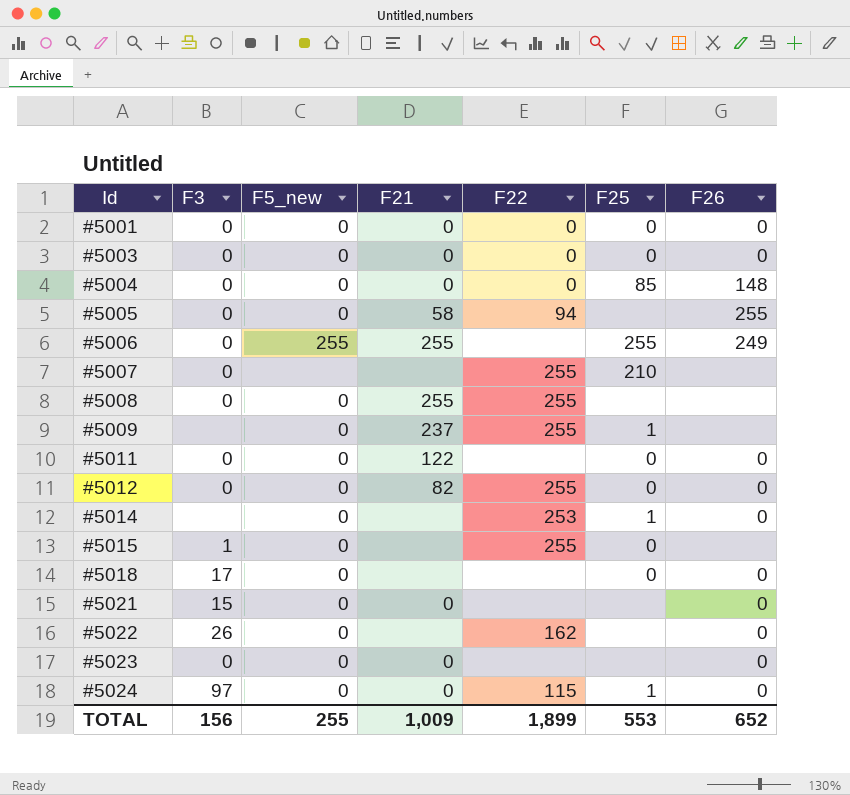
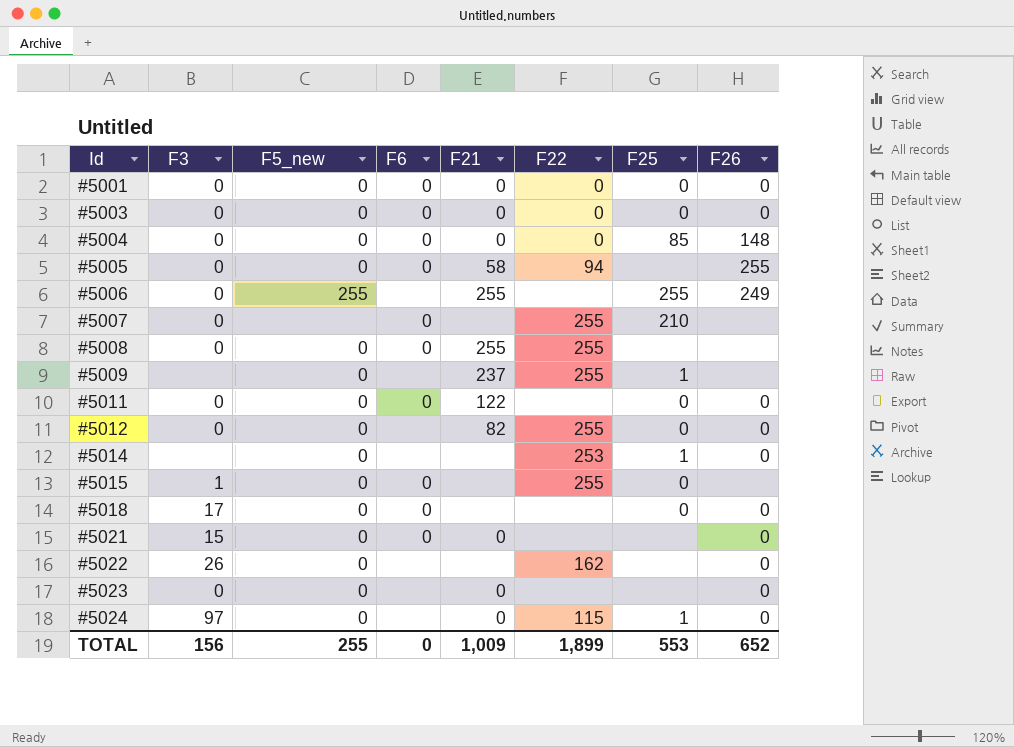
column F6 | position: none -> 4

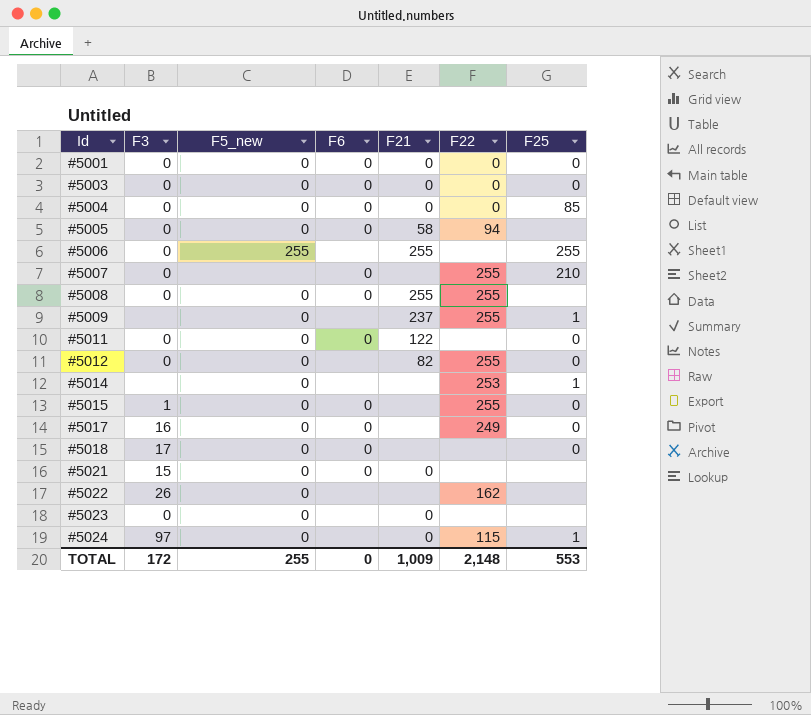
column F26 | position: 8 -> none
row #5017: none -> 16 | 0 | 0 | none | 249 | 0
TOTAL | F3: 156 -> 172
TOTAL | F22: 1,899 -> 2,148

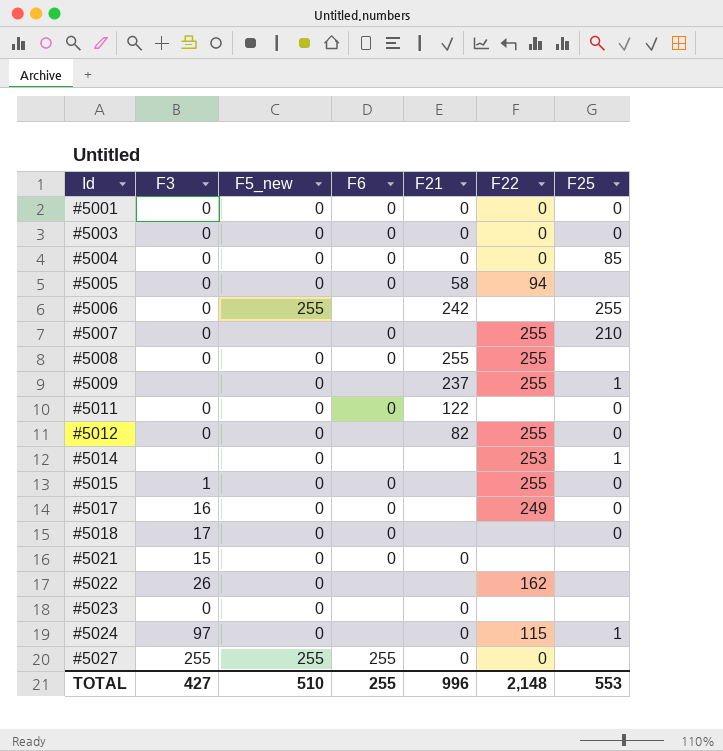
#5006 | F21: 255 -> 242
row #5027: none -> 255 | 255 | 255 | 0 | 0 | none
TOTAL | F3: 172 -> 427
TOTAL | F5_new: 255 -> 510
TOTAL | F6: 0 -> 255
TOTAL | F21: 1,009 -> 996

